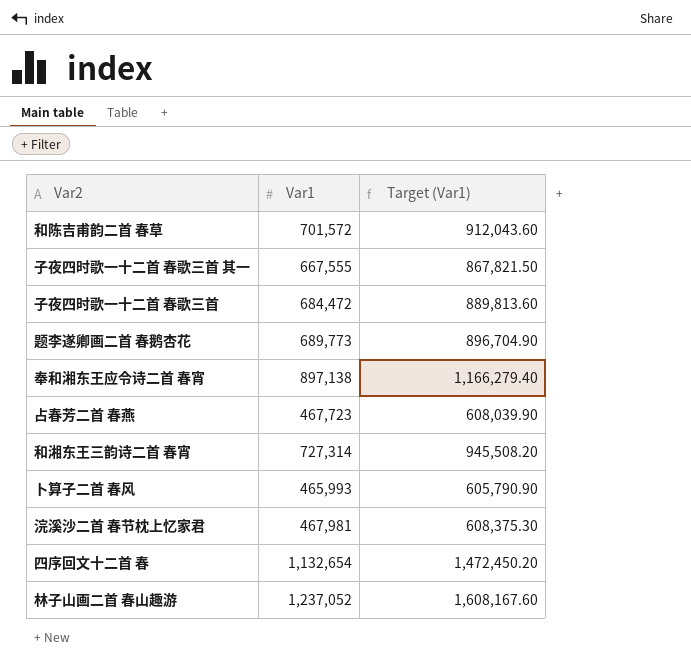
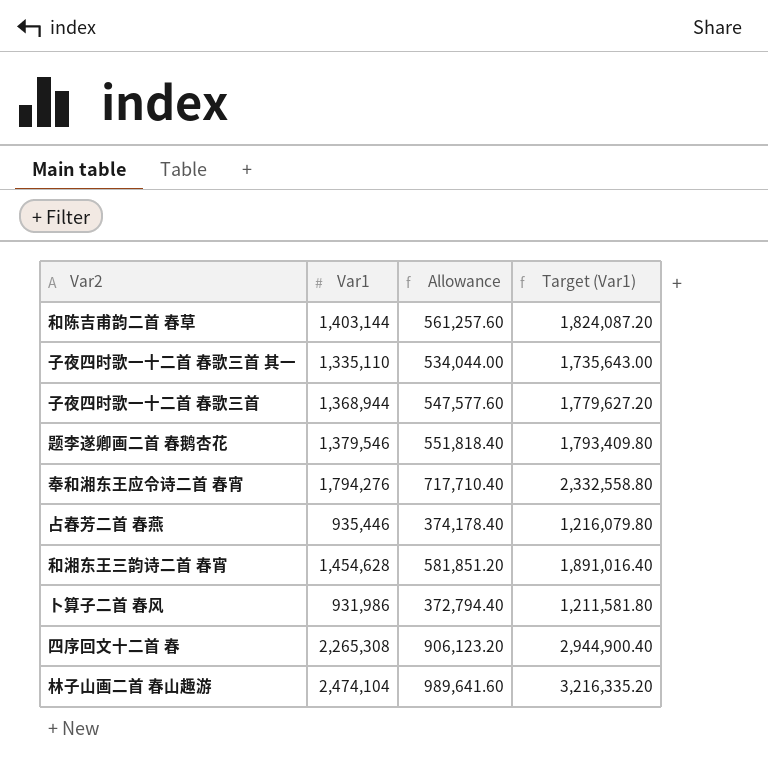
column Allowance | formula: none -> [Var1] * 0.4
row 浣溪沙二首 春节枕上忆家君: 467,981 | 608,375.30 -> none
和陈吉甫韵二首 春草 | Var1: 701,572 -> 1,403,144
和陈吉甫韵二首 春草 | Target (Var1): 912,043.60 -> 1,824,087.20
子夜四时歌一十二首 春歌三首 其一 | Var1: 667,555 -> 1,335,110
子夜四时歌一十二首 春歌三首 其一 | Target (Var1): 867,821.50 -> 1,735,643.00
子夜四时歌一十二首 春歌三首 | Var1: 684,472 -> 1,368,944
子夜四时歌一十二首 春歌三首 | Target (Var1): 889,813.60 -> 1,779,627.20
题李遂卿画二首 春鹅杏花 | Var1: 689,773 -> 1,379,546
题李遂卿画二首 春鹅杏花 | Target (Var1): 896,704.90 -> 1,793,409.80
奉和湘东王应令诗二首 春宵 | Var1: 897,138 -> 1,794,276
奉和湘东王应令诗二首 春宵 | Target (Var1): 1,166,279.40 -> 2,332,558.80
占春芳二首 春燕 | Var1: 467,723 -> 935,446
占春芳二首 春燕 | Target (Var1): 608,039.90 -> 1,216,079.80
和湘东王三韵诗二首 春宵 | Var1: 727,314 -> 1,454,628
和湘东王三韵诗二首 春宵 | Target (Var1): 945,508.20 -> 1,891,016.40
卜算子二首 春风 | Var1: 465,993 -> 931,986
卜算子二首 春风 | Target (Var1): 605,790.90 -> 1,211,581.80
四序回文十二首 春 | Var1: 1,132,654 -> 2,265,308
四序回文十二首 春 | Target (Var1): 1,472,450.20 -> 2,944,900.40
林子山画二首 春山趣游 | Var1: 1,237,052 -> 2,474,104
林子山画二首 春山趣游 | Target (Var1): 1,608,167.60 -> 3,216,335.20

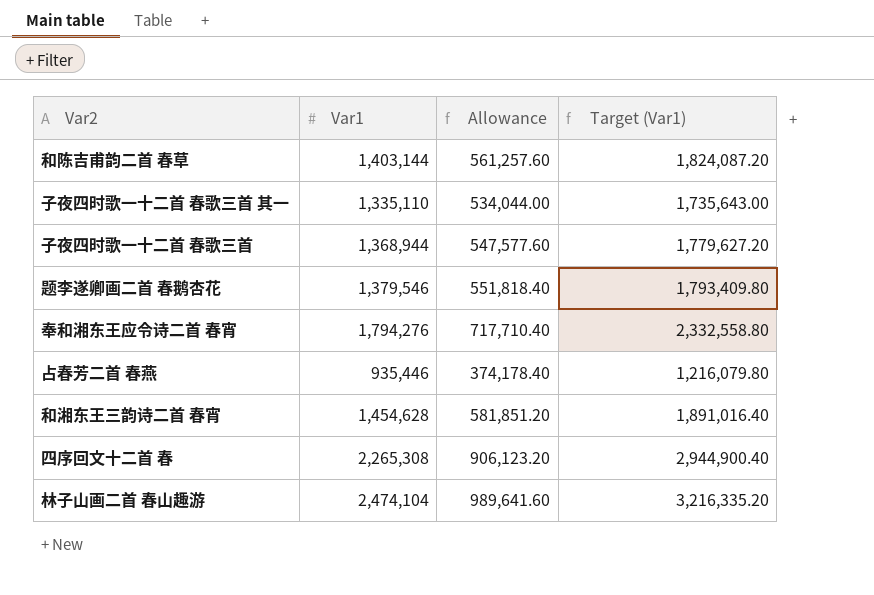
row 卜算子二首 春风: 931,986 | 372,794.40 | 1,211,581.80 -> none

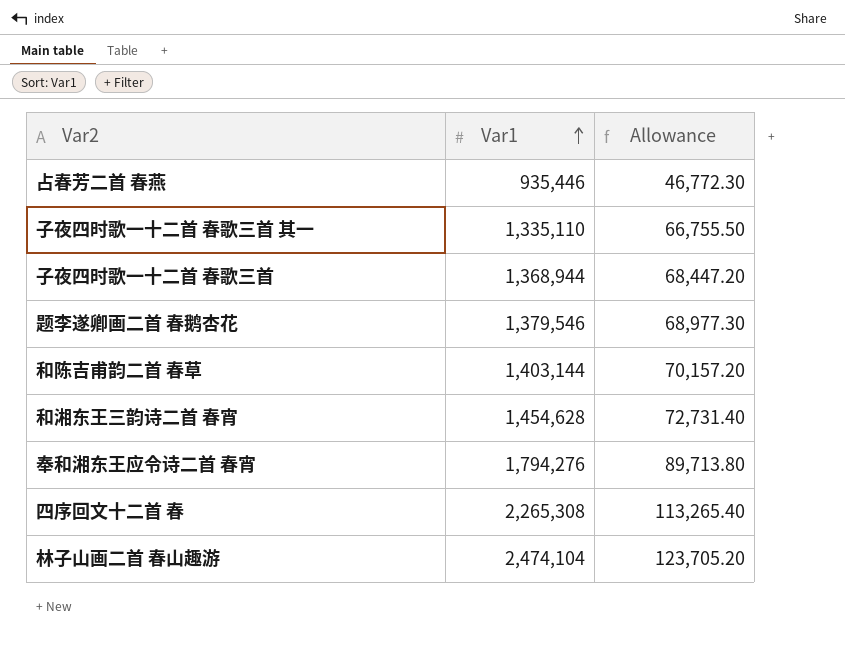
row order: none -> Var1 ascending
column Target (Var1) | formula: [Var1] * 1.3 -> none
column Allowance | formula: [Var1] * 0.4 -> [Var1] * 0.05

